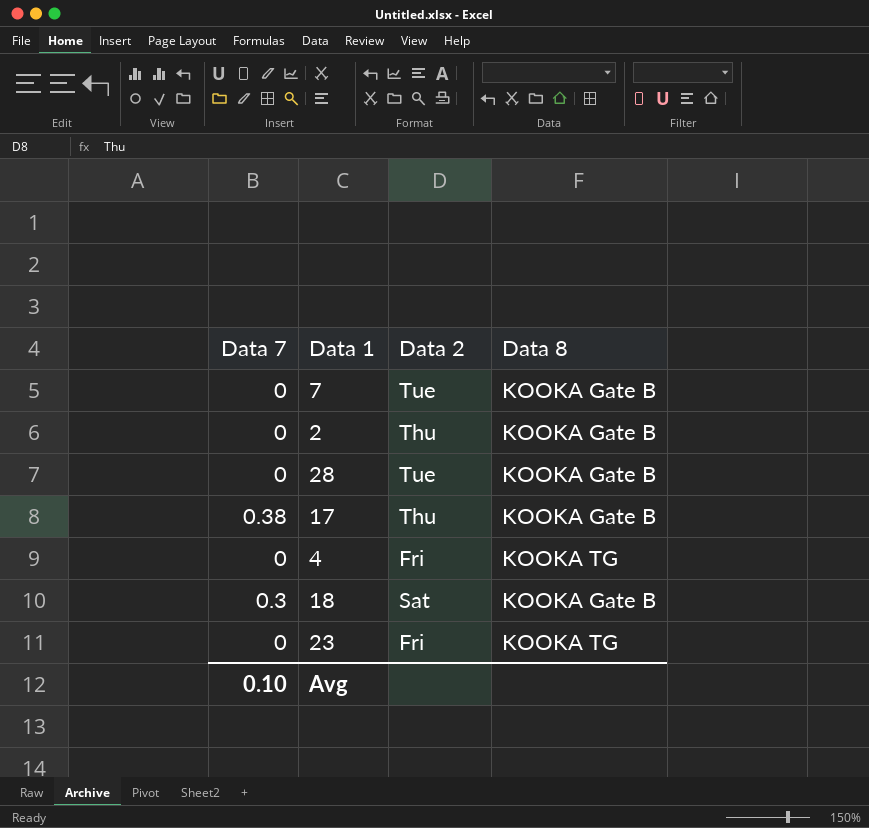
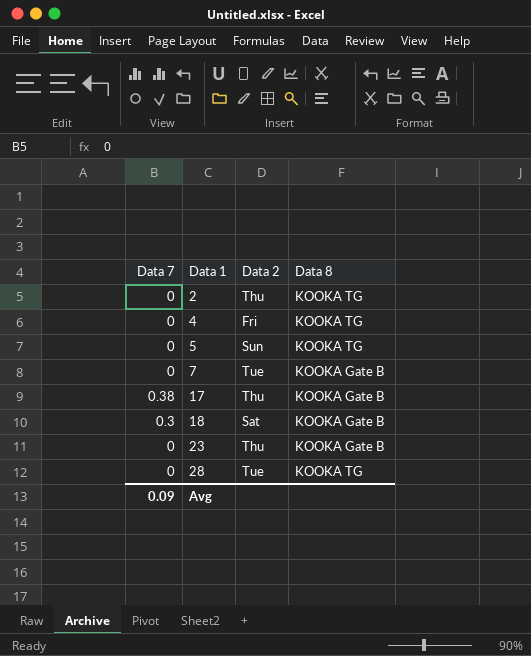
row order: none -> Data 1 ascending
2 | Data 8: KOOKA Gate B -> KOOKA TG
row 5: none -> 0 | Sun | KOOKA TG
23 | Data 2: Fri -> Thu
23 | Data 8: KOOKA TG -> KOOKA Gate B
28 | Data 8: KOOKA Gate B -> KOOKA TG
Avg | Data 7: 0.10 -> 0.09

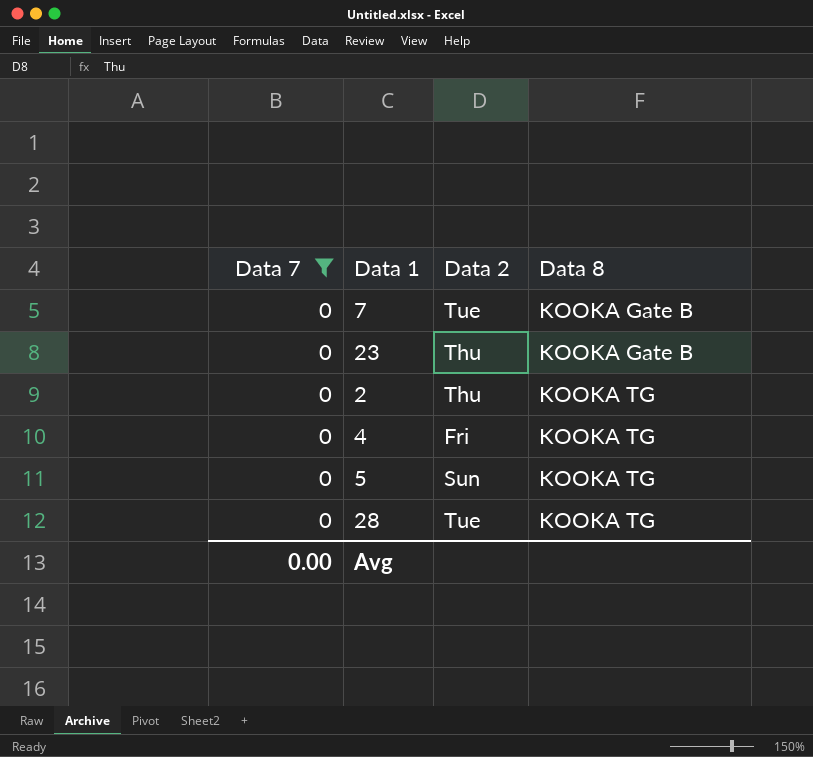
filter: none -> Data 7 = 0
row order: Data 1 ascending -> Data 8 ascending
Avg | Data 7: 0.09 -> 0.00

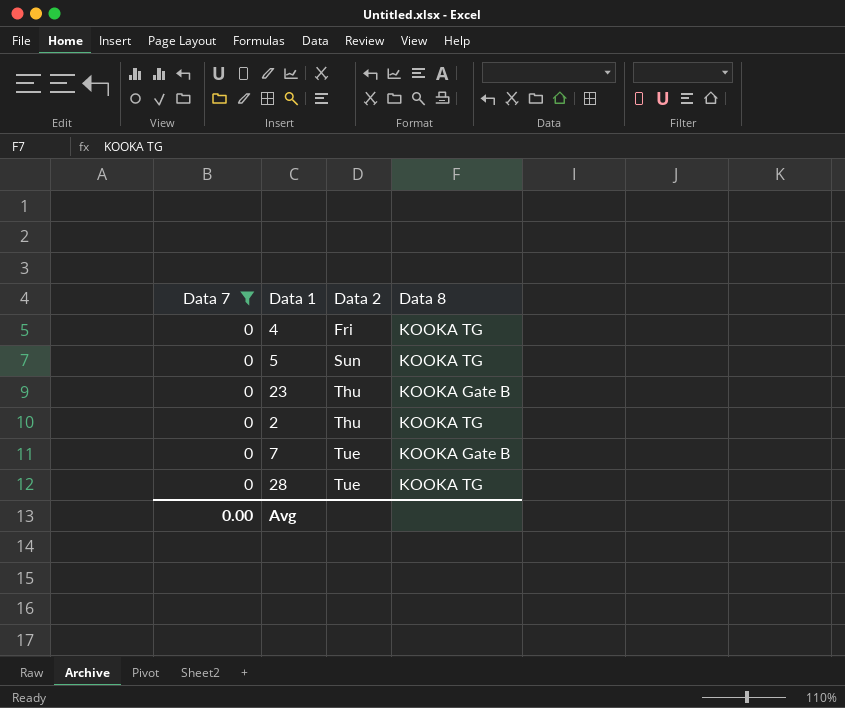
row order: Data 8 ascending -> Data 2 ascending

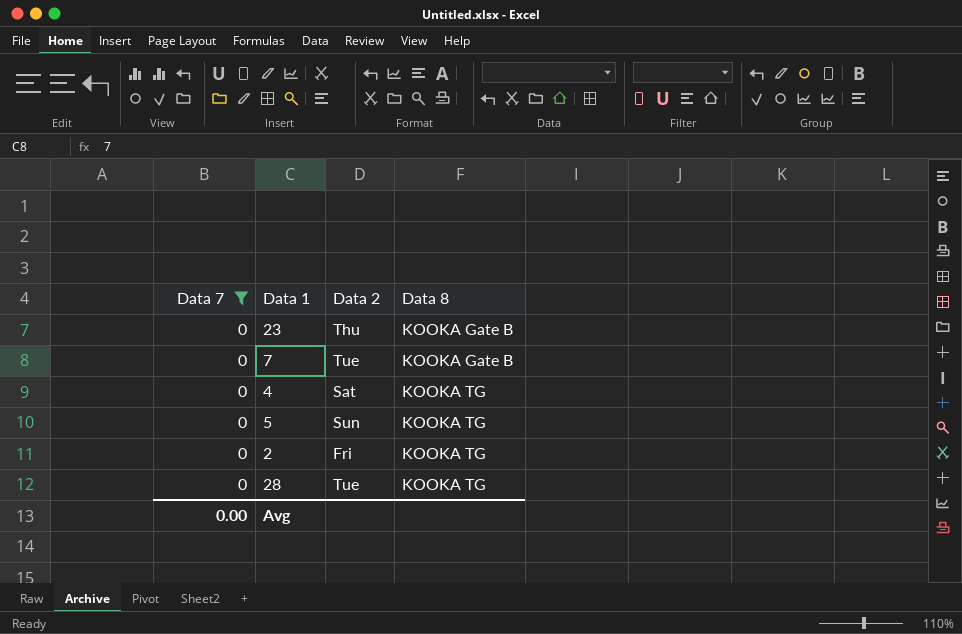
row order: Data 2 ascending -> Data 8 ascending
4 | Data 2: Fri -> Sat
2 | Data 2: Thu -> Fri

